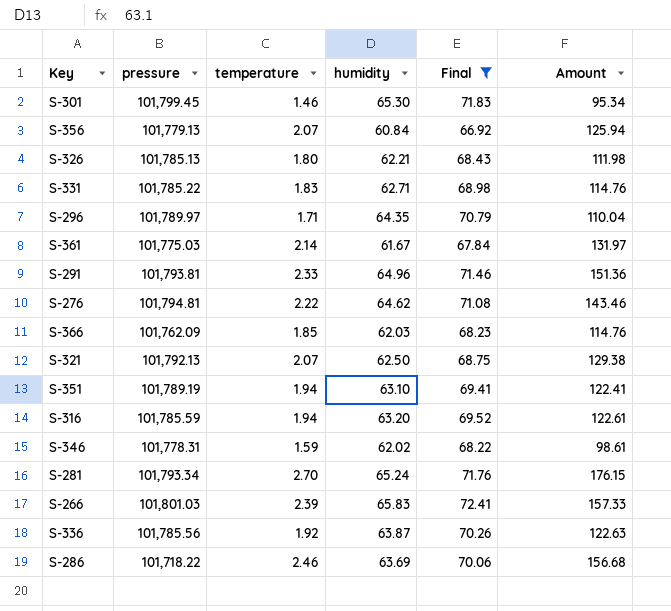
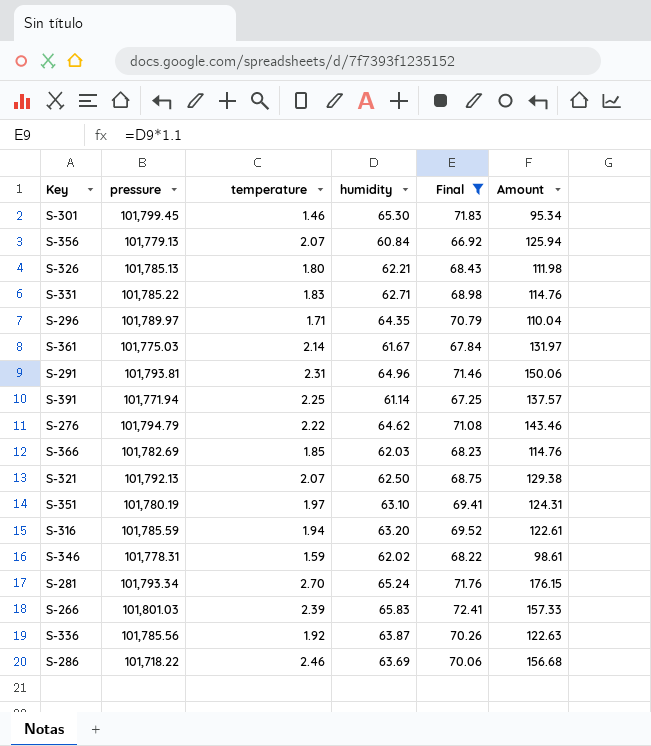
S-291 | temperature: 2.33 -> 2.31
S-291 | Amount: 151.36 -> 150.06
row S-391: none -> 101,771.94 | 2.25 | 61.14 | 67.25 | 137.57
S-276 | pressure: 101,794.81 -> 101,794.79
S-366 | pressure: 101,762.09 -> 101,782.69
S-351 | pressure: 101,789.19 -> 101,780.19
S-351 | temperature: 1.94 -> 1.97
S-351 | Amount: 122.41 -> 124.31

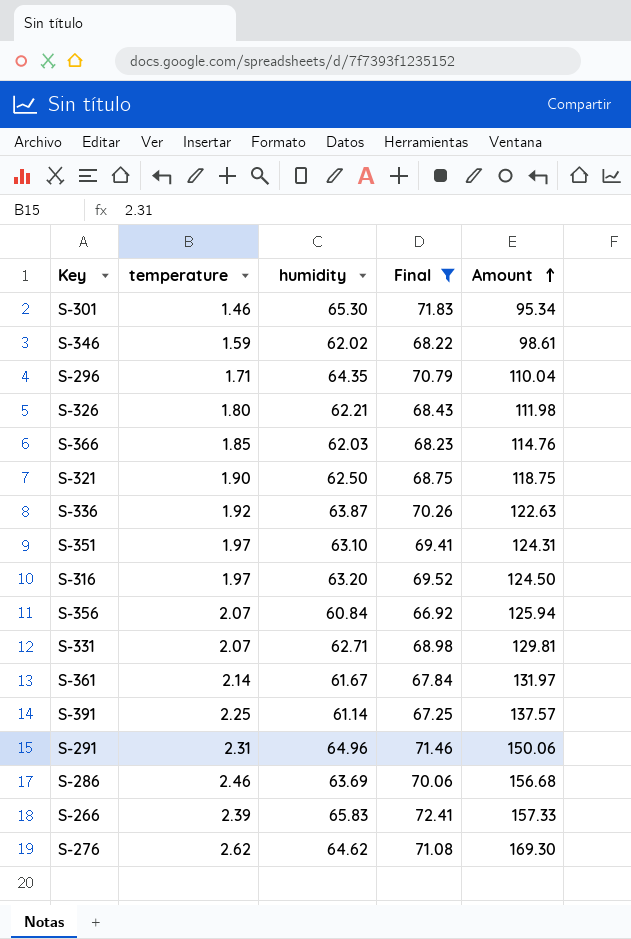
row order: none -> Amount ascending
column pressure | position: 2 -> none
row S-281: 101,793.34 | 2.70 | 65.24 | 71.76 | 176.15 -> none
S-321 | temperature: 2.07 -> 1.90
S-321 | Amount: 129.38 -> 118.75
S-316 | temperature: 1.94 -> 1.97
S-316 | Amount: 122.61 -> 124.50
S-331 | temperature: 1.83 -> 2.07
S-331 | Amount: 114.76 -> 129.81
S-276 | temperature: 2.22 -> 2.62
S-276 | Amount: 143.46 -> 169.30

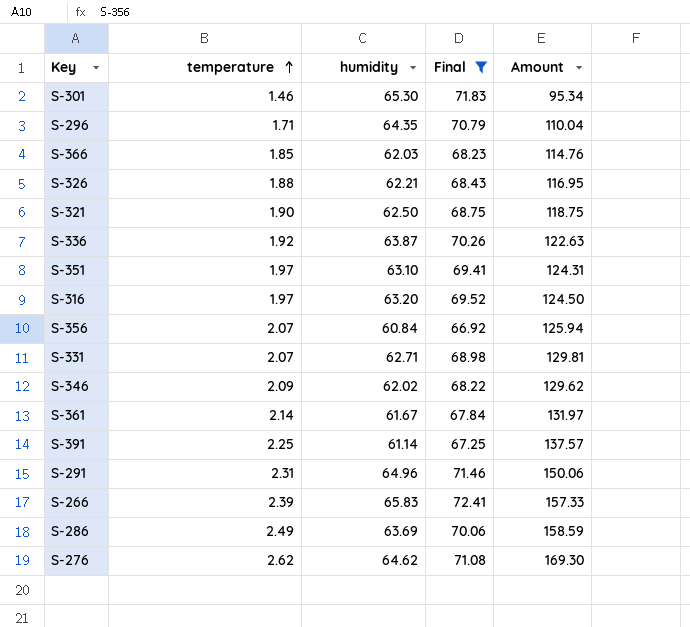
row order: Amount ascending -> temperature ascending
S-326 | temperature: 1.80 -> 1.88
S-326 | Amount: 111.98 -> 116.95
S-346 | temperature: 1.59 -> 2.09
S-346 | Amount: 98.61 -> 129.62
S-286 | temperature: 2.46 -> 2.49
S-286 | Amount: 156.68 -> 158.59

